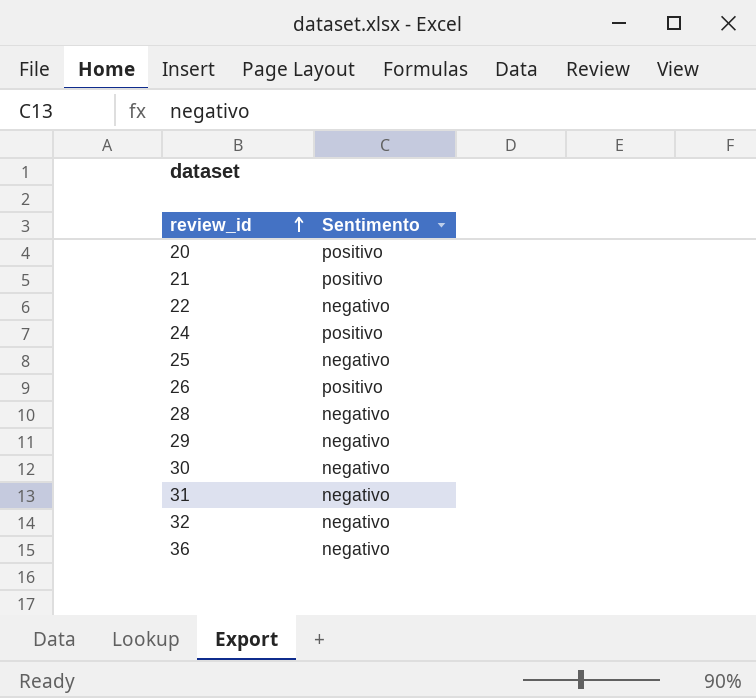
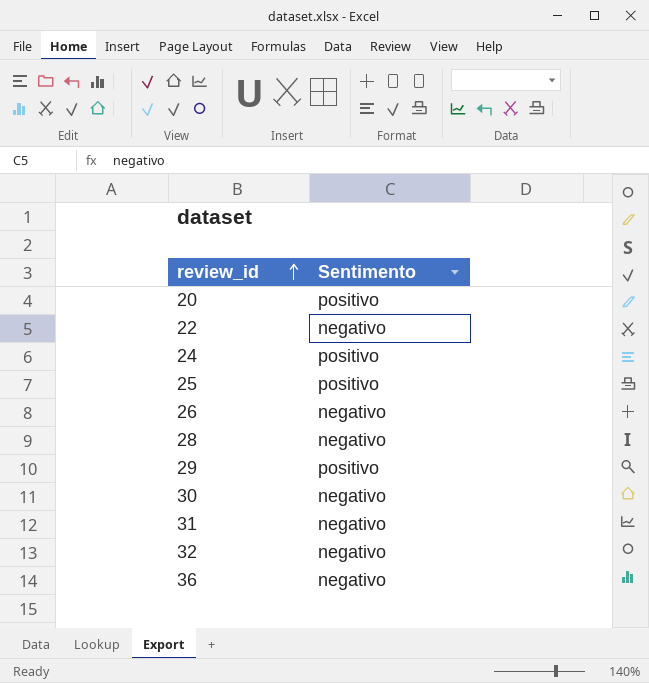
row 21: positivo -> none
25 | Sentimento: negativo -> positivo
26 | Sentimento: positivo -> negativo
29 | Sentimento: negativo -> positivo

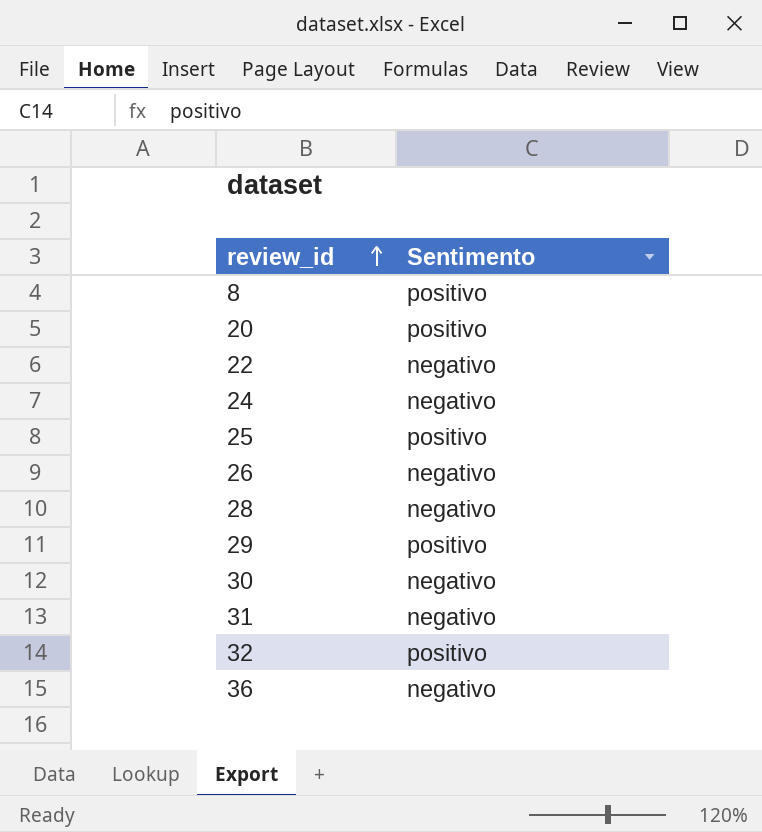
row 8: none -> positivo
24 | Sentimento: positivo -> negativo
32 | Sentimento: negativo -> positivo

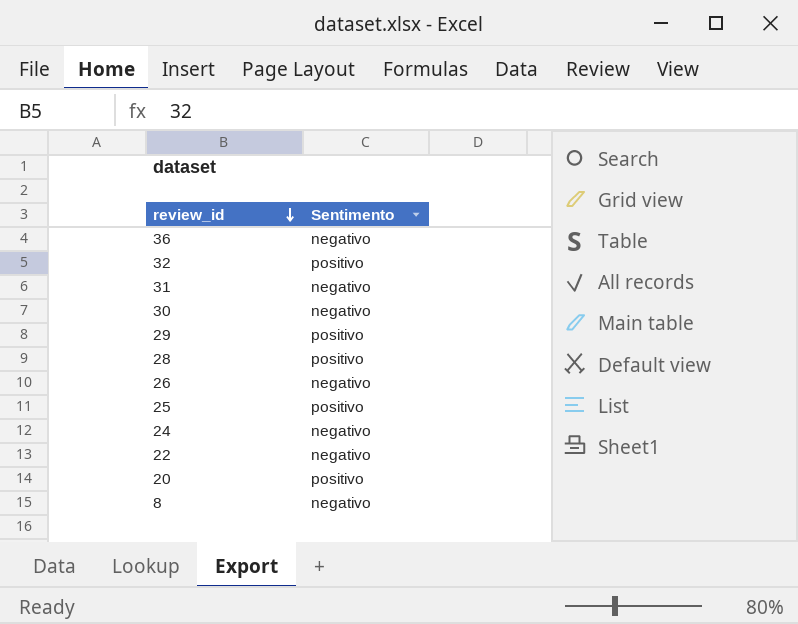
row order: review_id ascending -> review_id descending
28 | Sentimento: negativo -> positivo
8 | Sentimento: positivo -> negativo

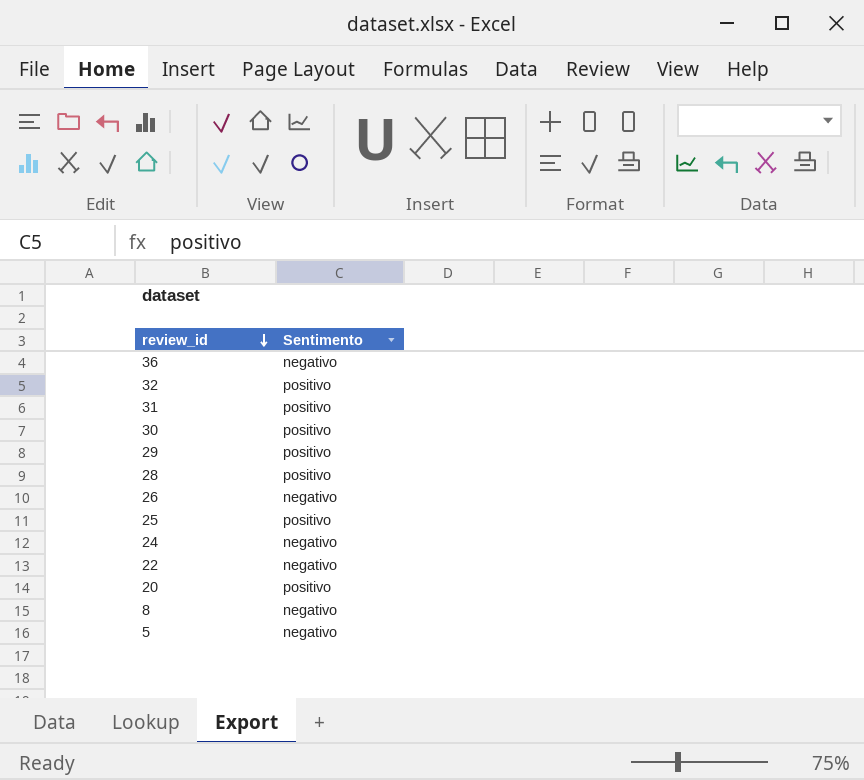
31 | Sentimento: negativo -> positivo
30 | Sentimento: negativo -> positivo
row 5: none -> negativo

